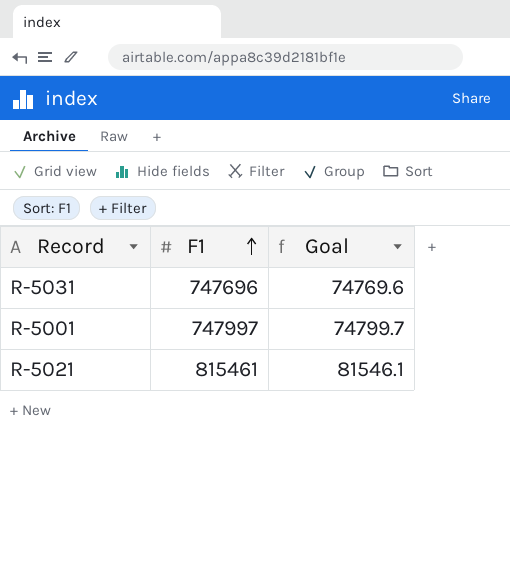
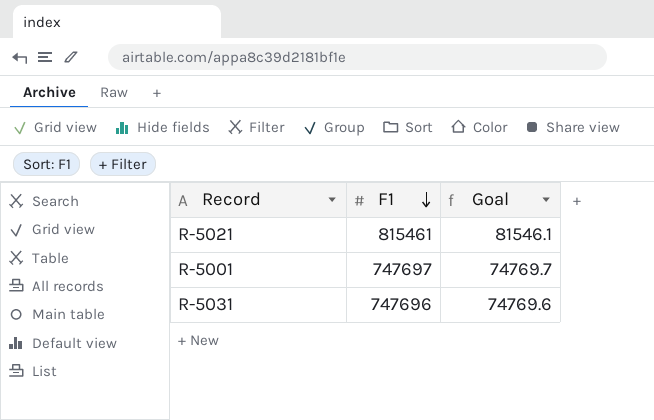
row order: F1 ascending -> F1 descending
R-5001 | F1: 747997 -> 747697
R-5001 | Goal: 74799.7 -> 74769.7

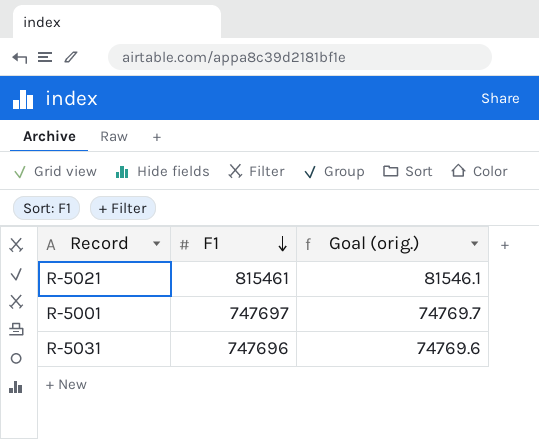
column name: Goal -> Goal (orig.)

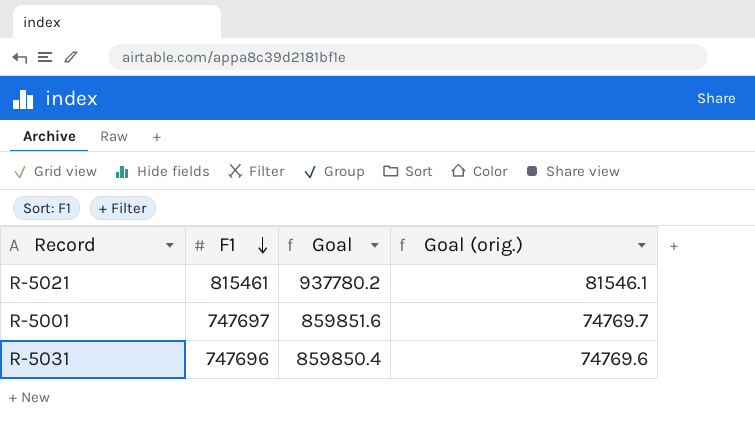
column Goal | formula: none -> [F1] * 1.15

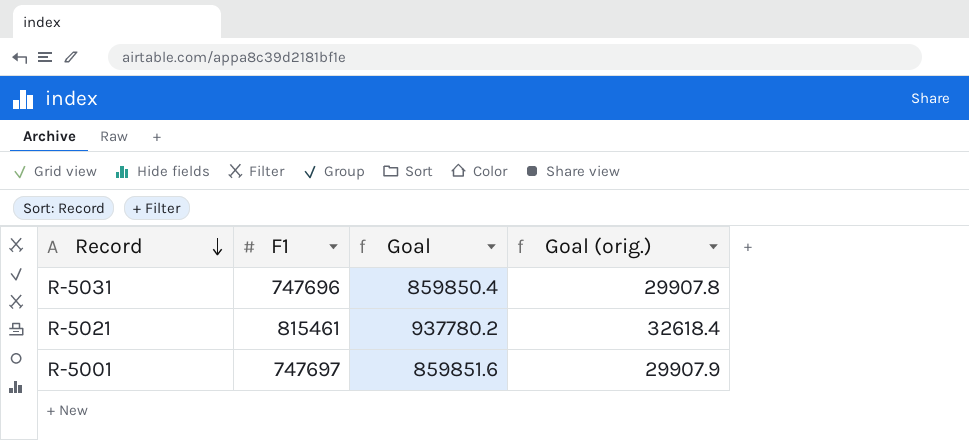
row order: F1 descending -> Record descending
column Goal (orig.) | formula: [F1] * 0.1 -> [F1] * 0.04

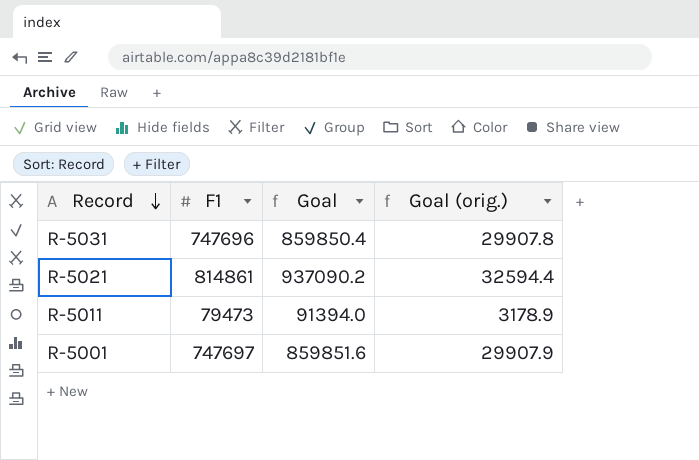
R-5021 | F1: 815461 -> 814861
R-5021 | Goal: 937780.2 -> 937090.2
R-5021 | Goal (orig.): 32618.4 -> 32594.4
row R-5011: none -> 79473 | 91394.0 | 3178.9

